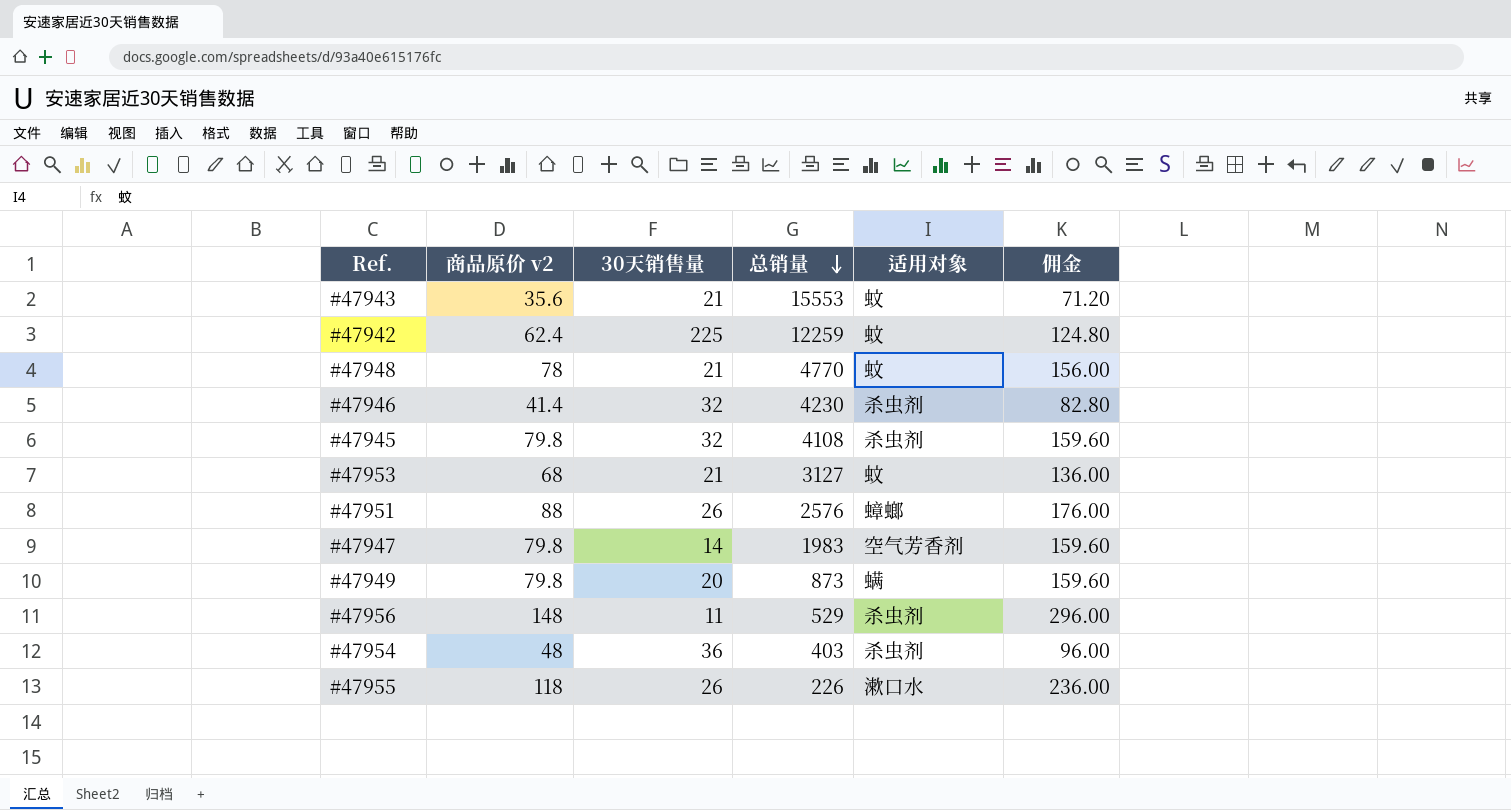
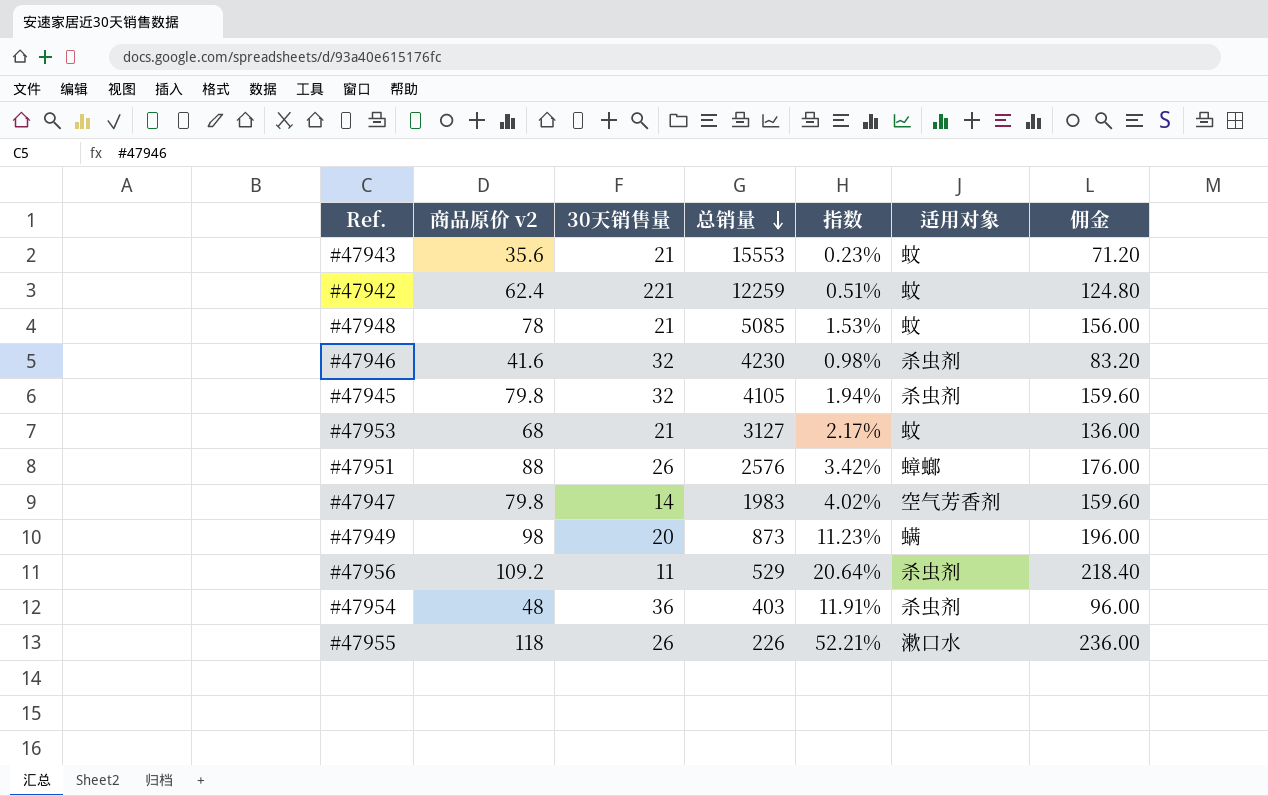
column 指数 | formula: none -> [商品原价 v2] / [总销量]
#47942 | 30天销售量: 225 -> 221
#47948 | 总销量: 4770 -> 5085
#47946 | 商品原价 v2: 41.4 -> 41.6
#47946 | 佣金: 82.80 -> 83.20
#47945 | 总销量: 4108 -> 4105
#47949 | 商品原价 v2: 79.8 -> 98
#47949 | 佣金: 159.60 -> 196.00
#47956 | 商品原价 v2: 148 -> 109.2
#47956 | 佣金: 296.00 -> 218.40

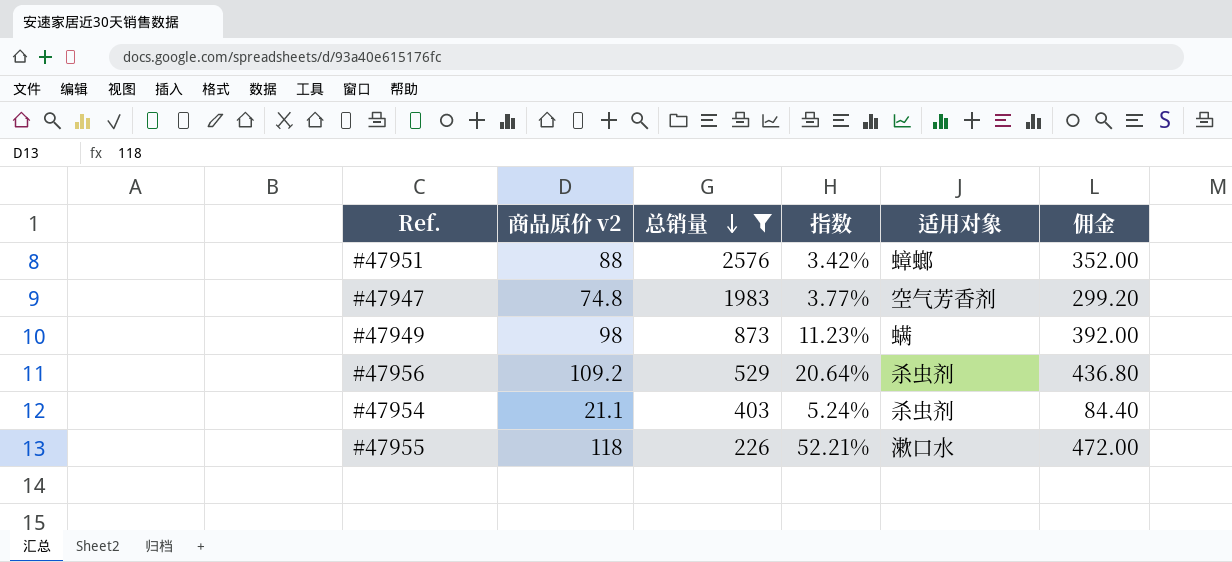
filter: none -> 总销量 <= 2576
column 30天销售量 | position: 3 -> none
column 佣金 | formula: [商品原价 v2] * 2 -> [商品原价 v2] * 4
#47947 | 商品原价 v2: 79.8 -> 74.8
#47947 | 指数: 4.02% -> 3.77%
#47954 | 商品原价 v2: 48 -> 21.1
#47954 | 指数: 11.91% -> 5.24%

